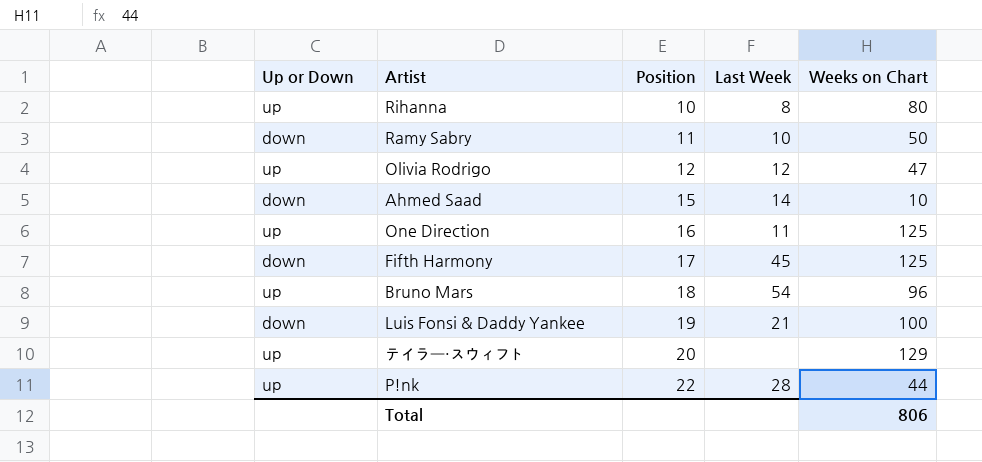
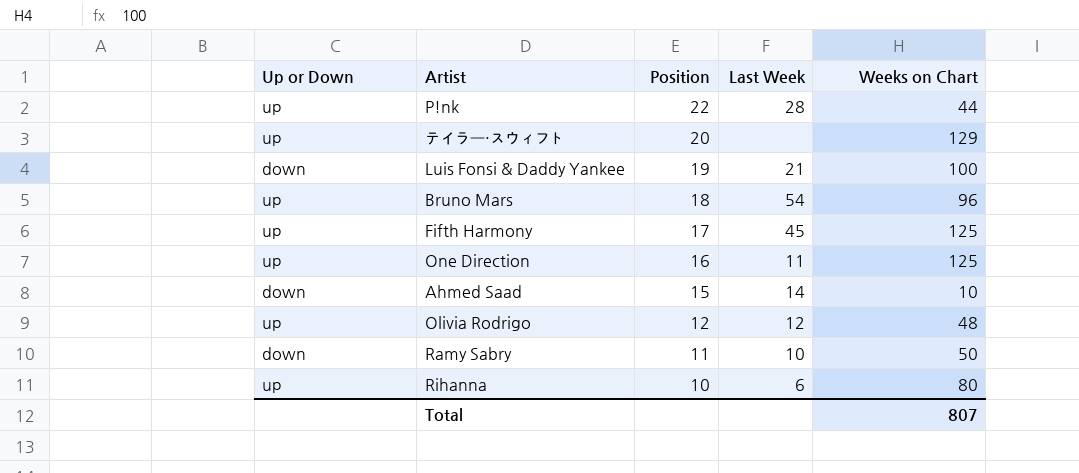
row order: Position ascending -> Position descending
Fifth Harmony | Up or Down: down -> up
Olivia Rodrigo | Weeks on Chart: 47 -> 48
Rihanna | Last Week: 8 -> 6
Total | Weeks on Chart: 806 -> 807

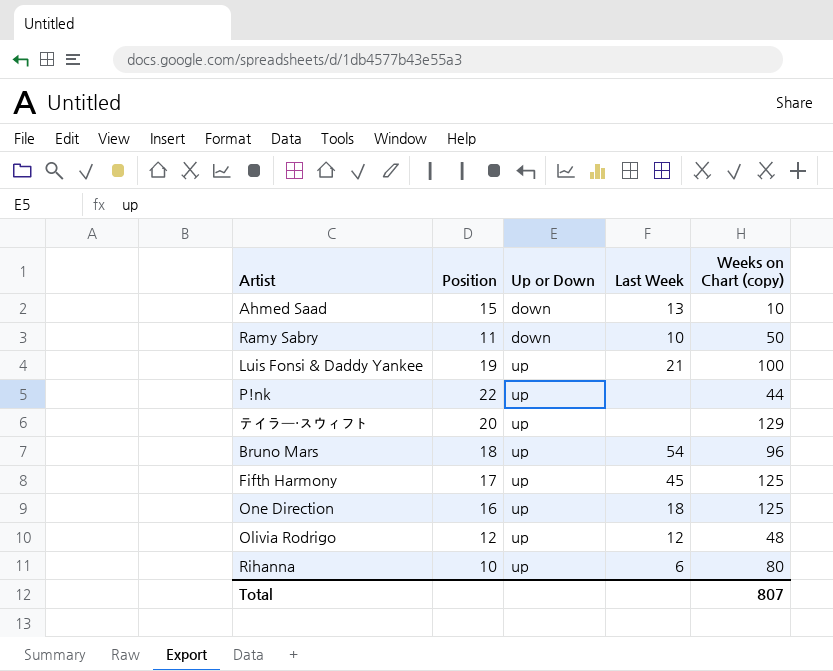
row order: Position descending -> Up or Down ascending
column Up or Down | position: 1 -> 3
column name: Weeks on Chart -> Weeks on Chart (copy)
Ahmed Saad | Last Week: 14 -> 13
Luis Fonsi & Daddy Yankee | Up or Down: down -> up
P!nk | Last Week: 28 -> none
One Direction | Last Week: 11 -> 18

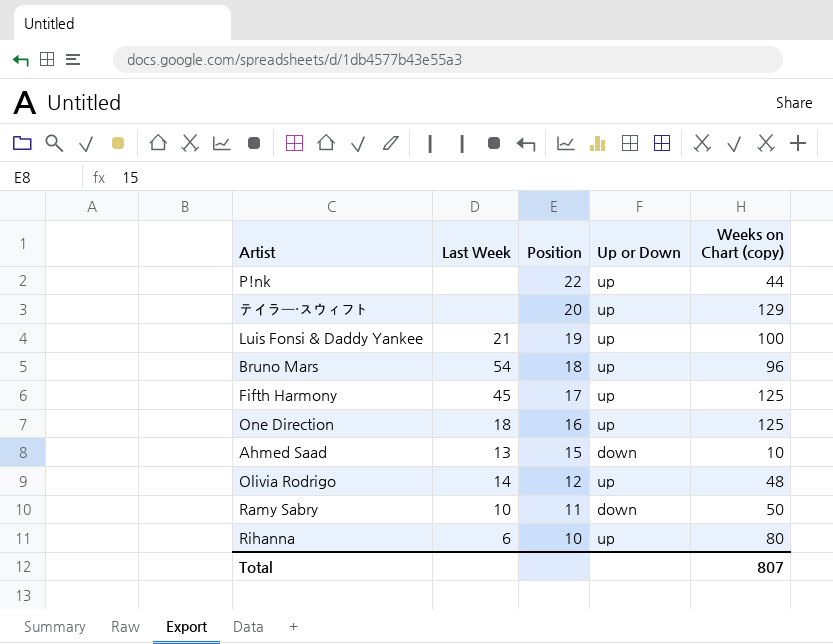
row order: Up or Down ascending -> Position descending
column Last Week | position: 4 -> 2
Olivia Rodrigo | Last Week: 12 -> 14

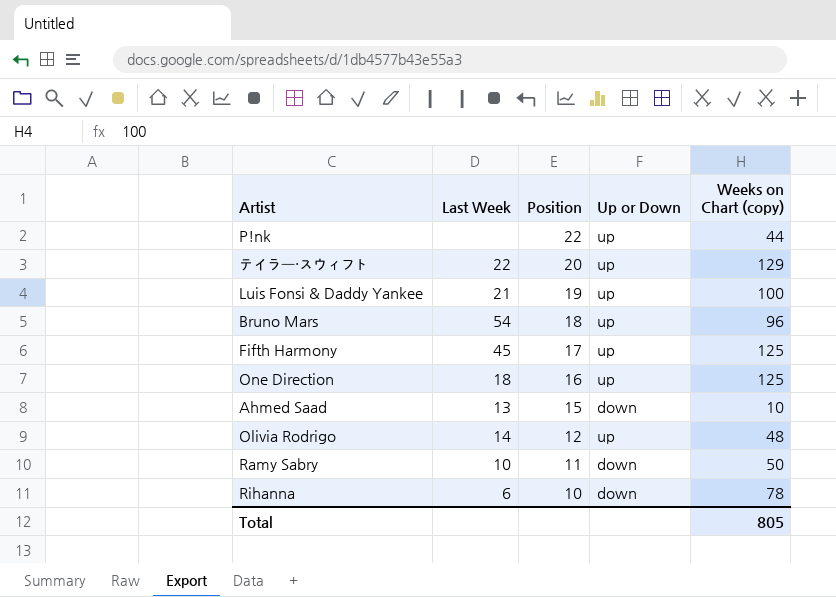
テイラー・スウィフト | Last Week: none -> 22
Rihanna | Up or Down: up -> down
Rihanna | Weeks on Chart (copy): 80 -> 78
Total | Weeks on Chart (copy): 807 -> 805

